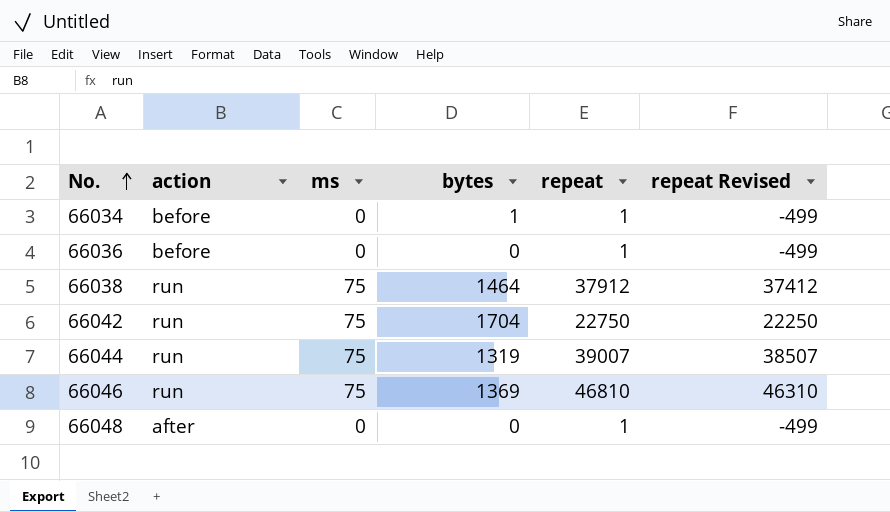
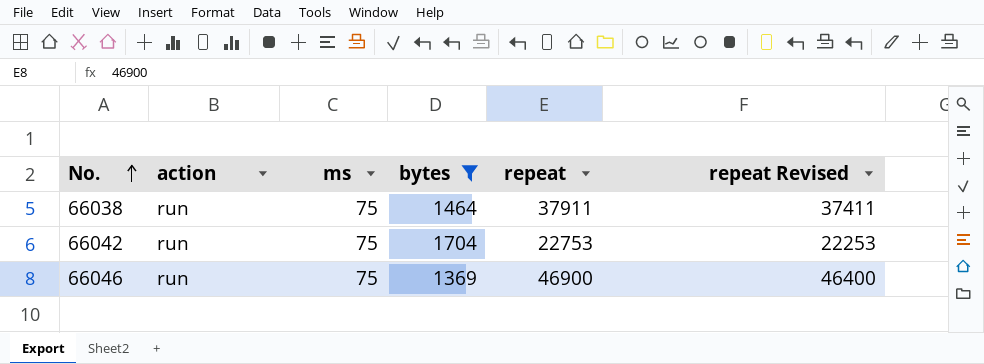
filter: none -> bytes >= 1369
66038 | repeat: 37912 -> 37911
66038 | repeat Revised: 37412 -> 37411
66042 | repeat: 22750 -> 22753
66042 | repeat Revised: 22250 -> 22253
66046 | repeat: 46810 -> 46900
66046 | repeat Revised: 46310 -> 46400

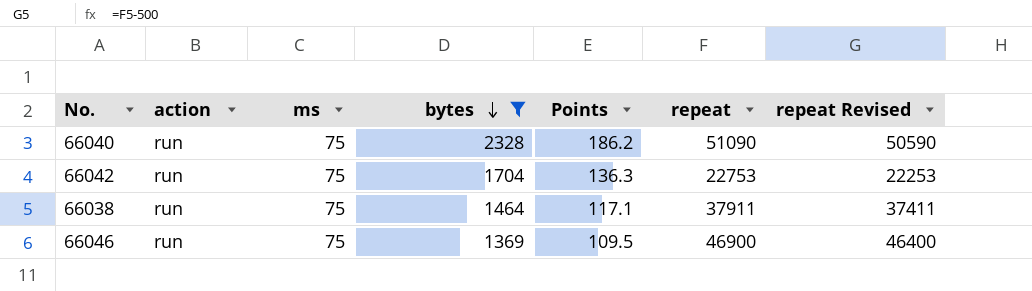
row order: No. ascending -> bytes descending
column Points | formula: none -> [bytes] * 0.08
row 66040: none -> run | 75 | 2328 | 186.2 | 51090 | 50590

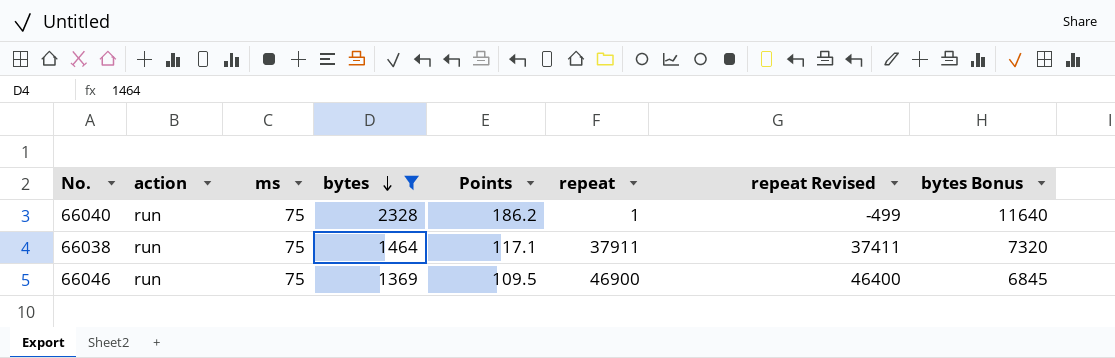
column bytes Bonus | formula: none -> [bytes] * 5
row 66042: run | 75 | 1704 | 136.3 | 22753 | 22253 -> none
66040 | repeat: 51090 -> 1
66040 | repeat Revised: 50590 -> -499

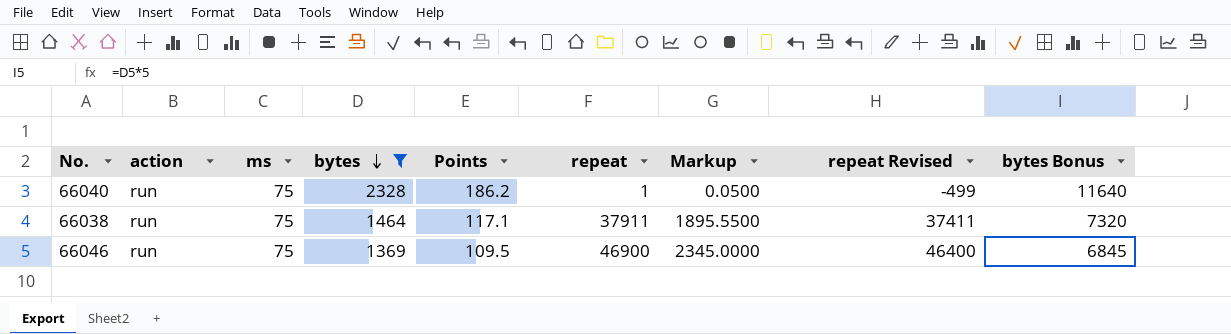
column Markup | formula: none -> [repeat] * 0.05

